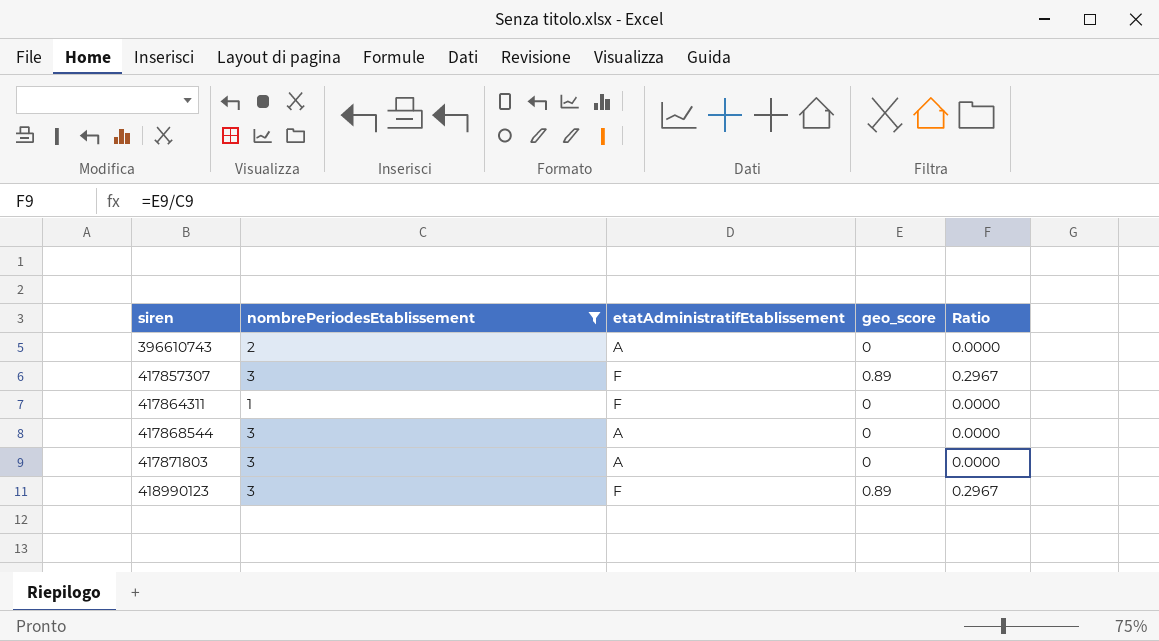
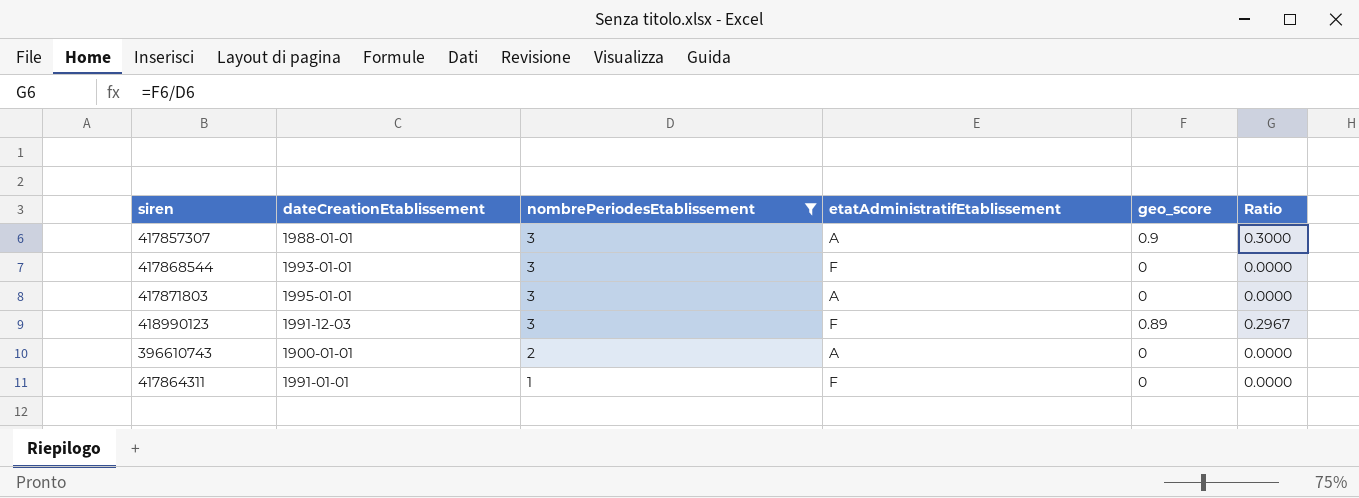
row order: siren ascending -> nombrePeriodesEtablissement descending
column dateCreationEtablissement | position: none -> 2
417857307 | etatAdministratifEtablissement: F -> A
417857307 | geo_score: 0.89 -> 0.9
417857307 | Ratio: 0.2967 -> 0.3000
417868544 | etatAdministratifEtablissement: A -> F

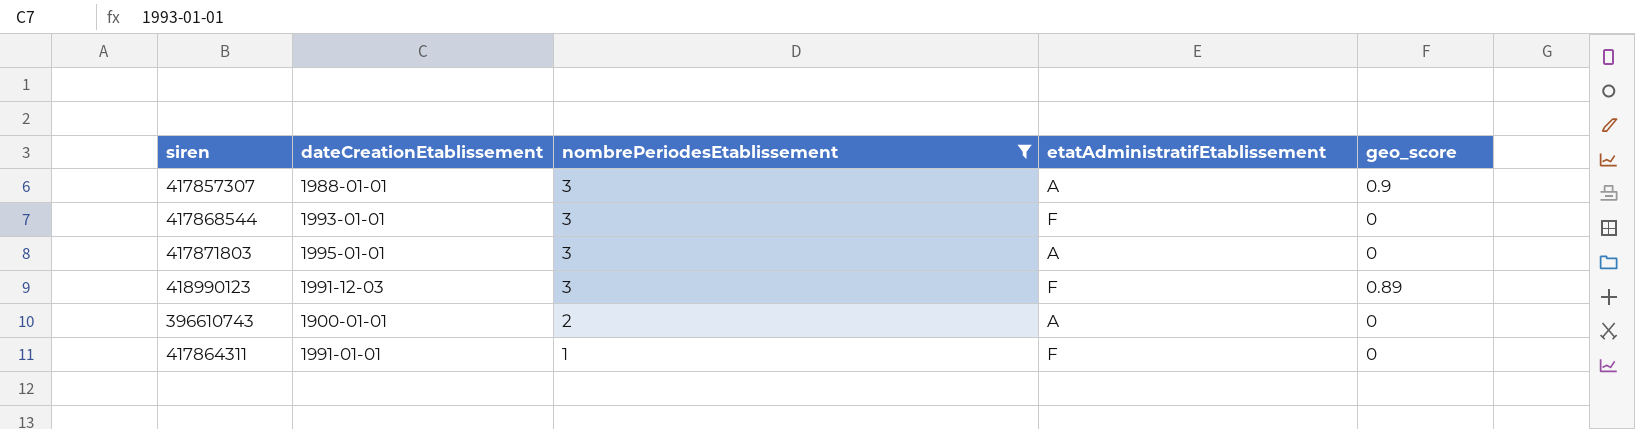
column Ratio | formula: [geo_score] / [nombrePeriodesEtablissement] -> none

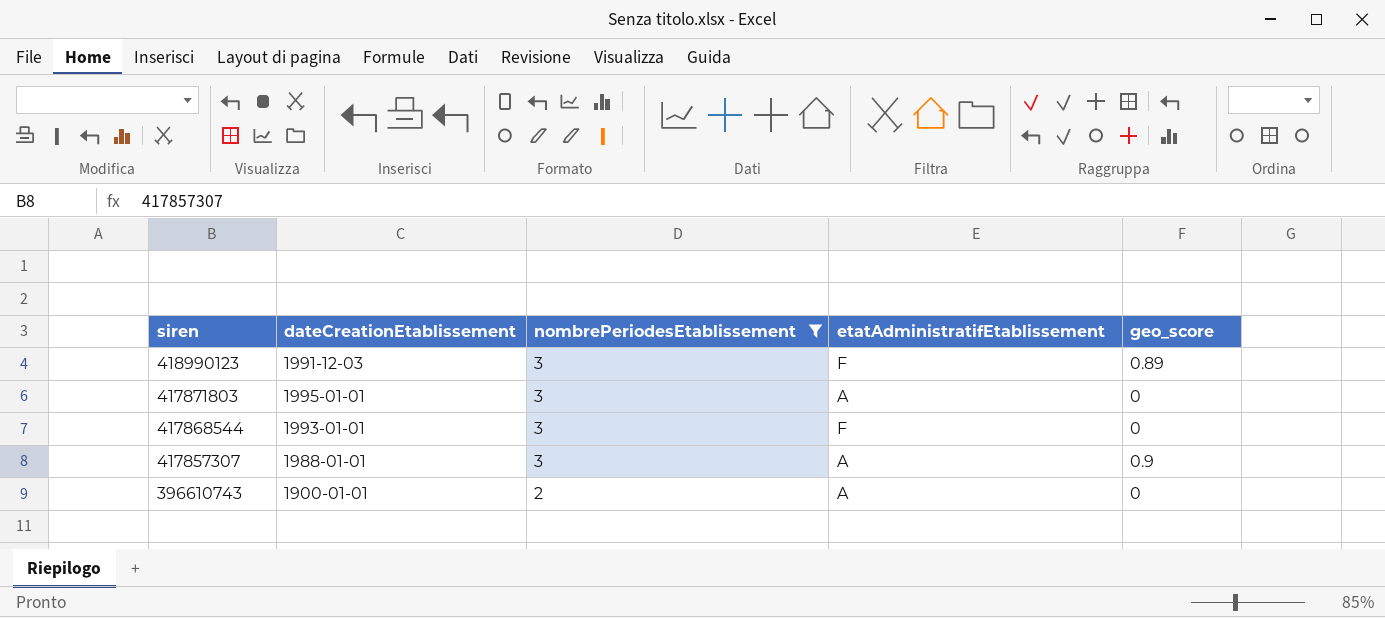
row order: nombrePeriodesEtablissement descending -> siren descending
row 417864311: 1991-01-01 | 1 | F | 0 -> none

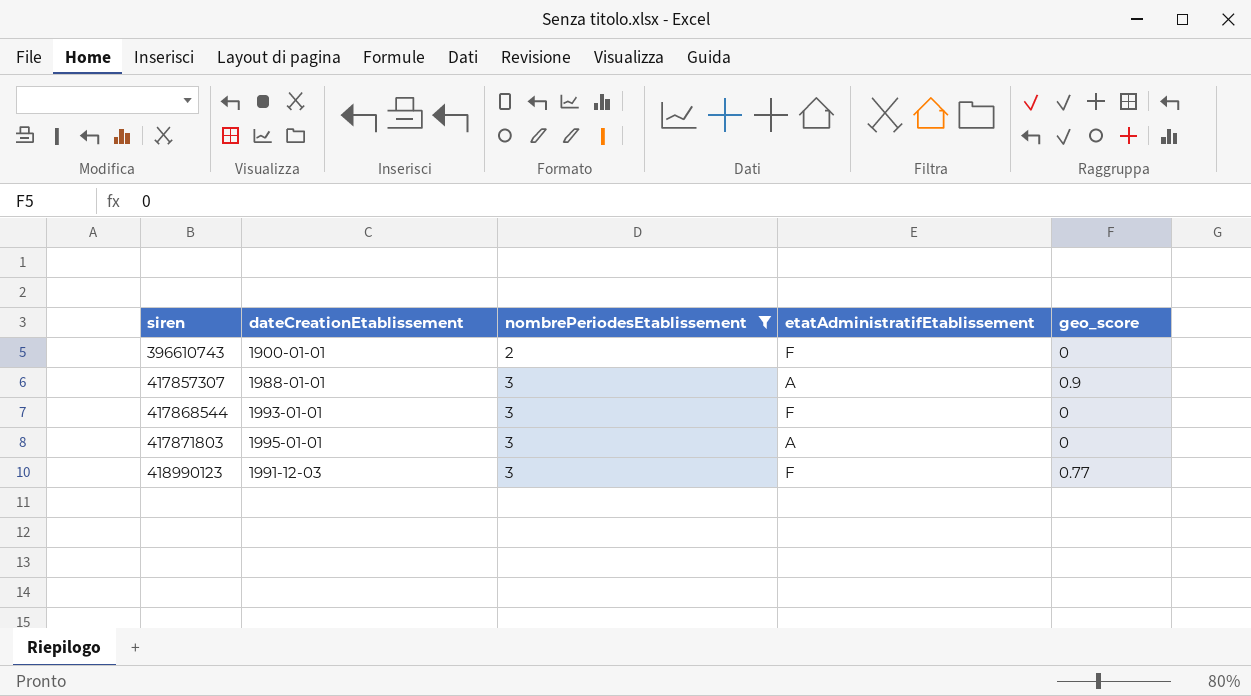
row order: siren descending -> siren ascending
396610743 | etatAdministratifEtablissement: A -> F
418990123 | geo_score: 0.89 -> 0.77

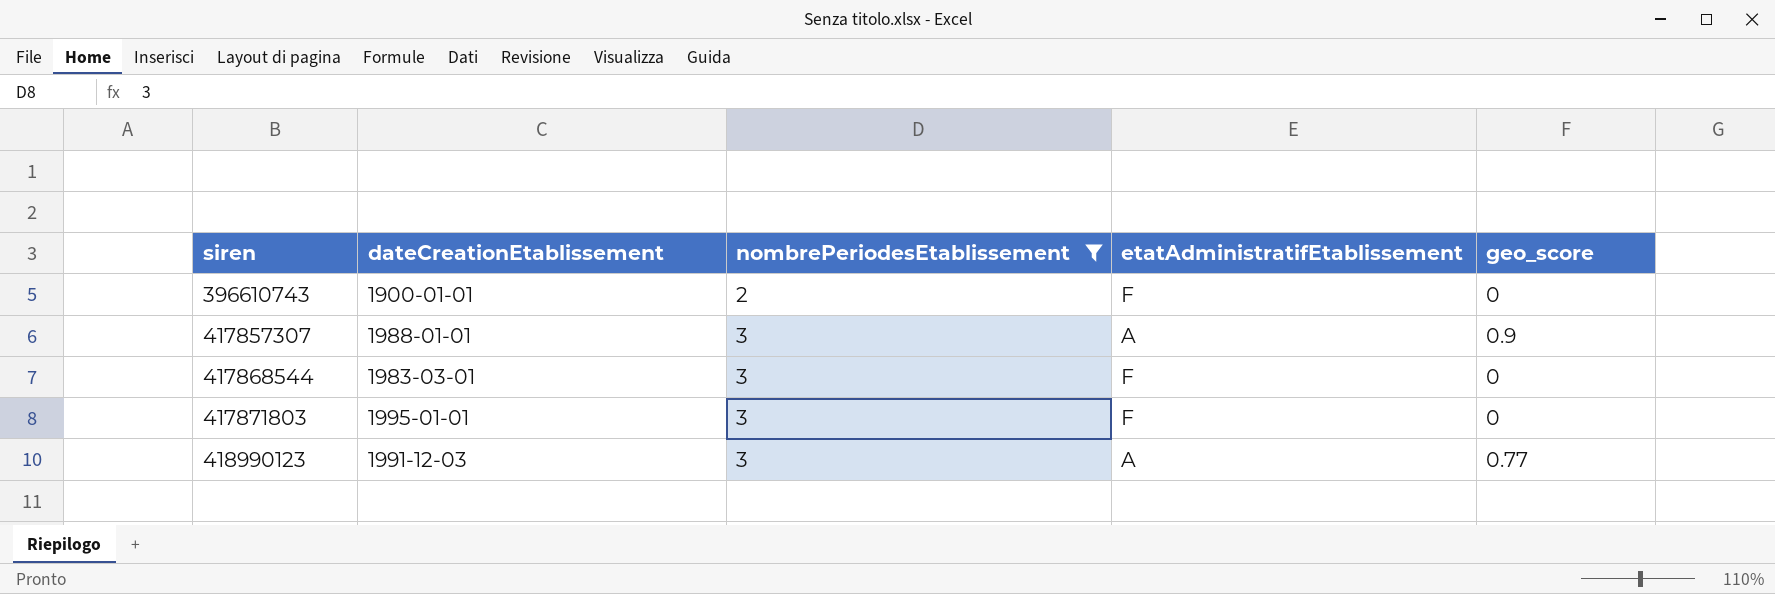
417868544 | dateCreationEtablissement: 1993-01-01 -> 1983-03-01
417871803 | etatAdministratifEtablissement: A -> F
418990123 | etatAdministratifEtablissement: F -> A

